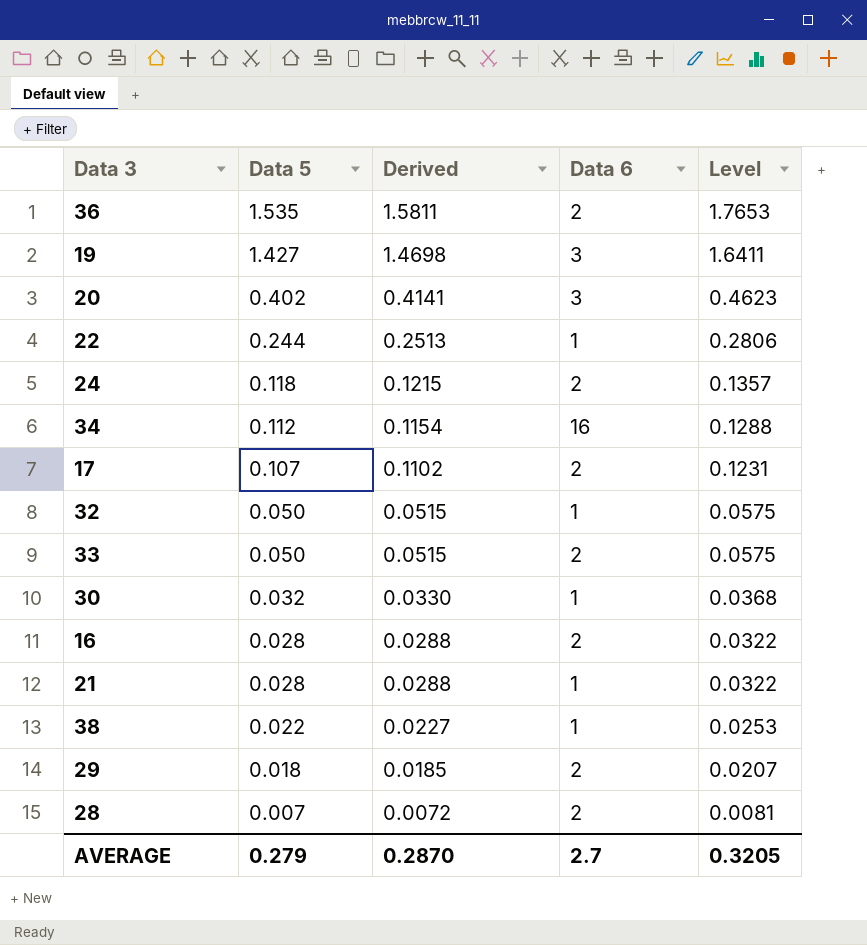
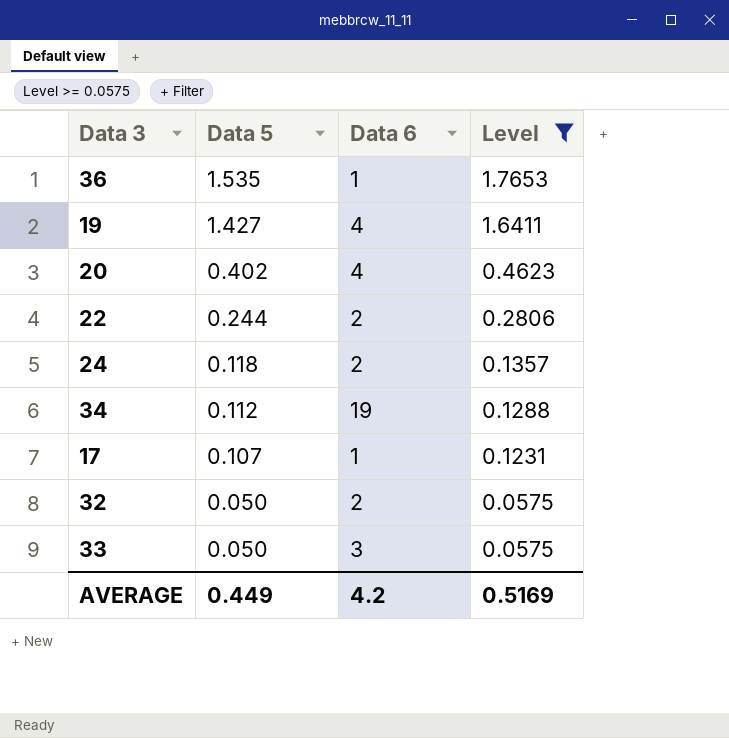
filter: none -> Level >= 0.0575
column Derived | formula: [Data 5] * 1.03 -> none
36 | Data 6: 2 -> 1
19 | Data 6: 3 -> 4
20 | Data 6: 3 -> 4
22 | Data 6: 1 -> 2
34 | Data 6: 16 -> 19
17 | Data 6: 2 -> 1
32 | Data 6: 1 -> 2
33 | Data 6: 2 -> 3
AVERAGE | Data 5: 0.279 -> 0.449
AVERAGE | Data 6: 2.7 -> 4.2
AVERAGE | Level: 0.3205 -> 0.5169

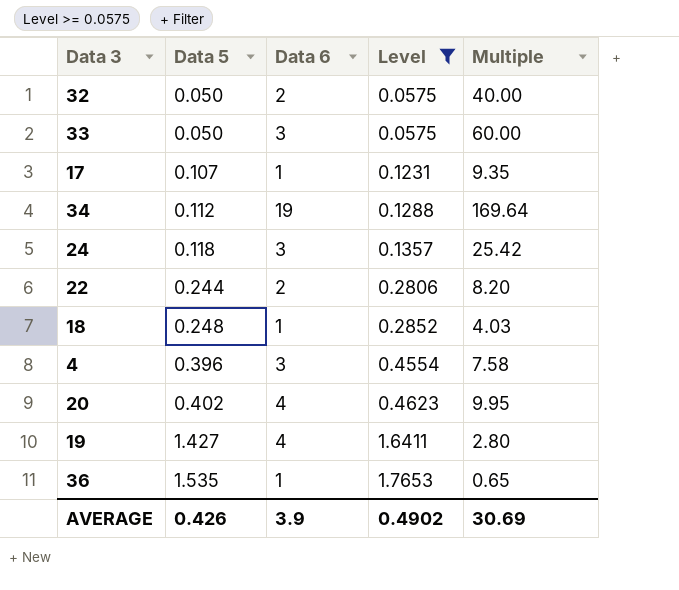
row order: Data 5 descending -> Data 5 ascending
column Multiple | formula: none -> [Data 6] / [Data 5]
24 | Data 6: 2 -> 3
row 18: none -> 0.248 | 1 | 0.2852 | 4.03
row 4: none -> 0.396 | 3 | 0.4554 | 7.58
AVERAGE | Data 5: 0.449 -> 0.426
AVERAGE | Data 6: 4.2 -> 3.9
AVERAGE | Level: 0.5169 -> 0.4902

